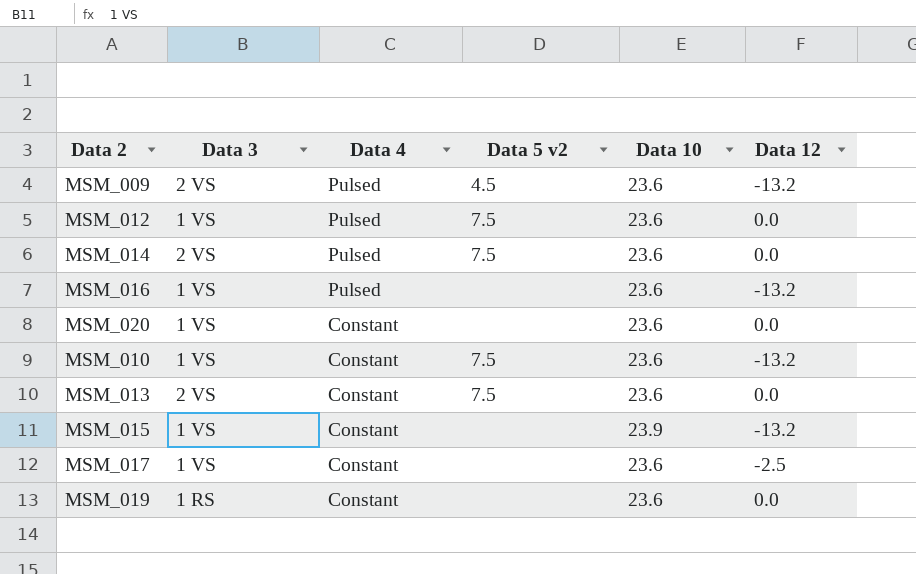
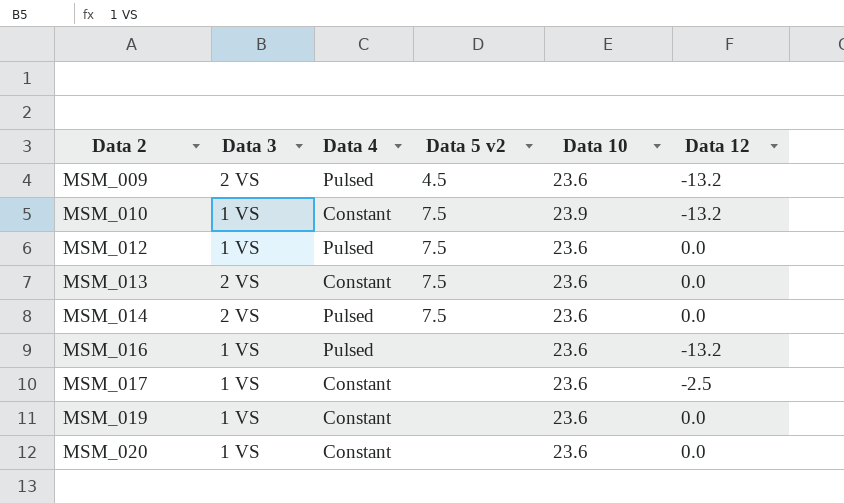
row order: Data 4 descending -> Data 2 ascending
row MSM_015: 1 VS | Constant | none | 23.9 | -13.2 -> none
MSM_010 | Data 10: 23.6 -> 23.9
MSM_019 | Data 3: 1 RS -> 1 VS

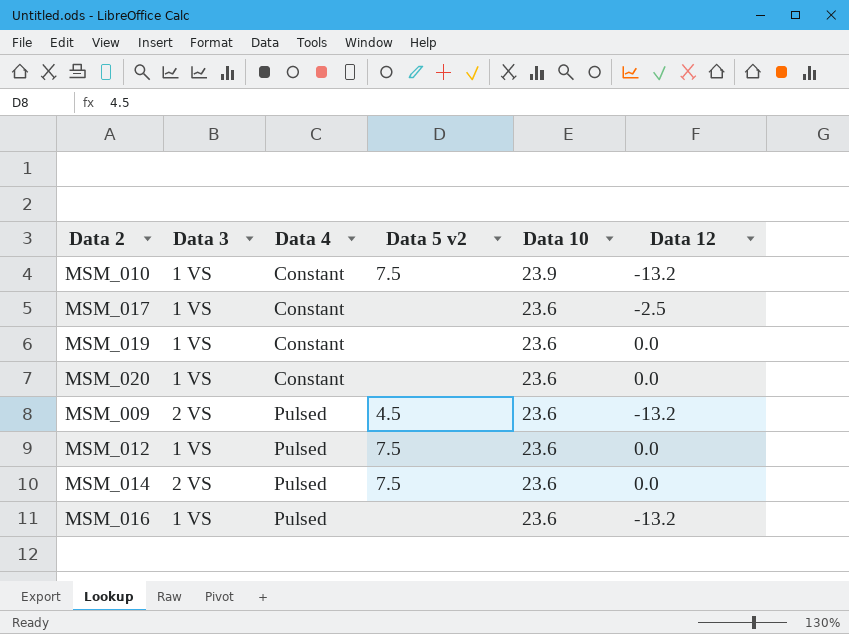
row order: Data 2 ascending -> Data 4 ascending
row MSM_013: 2 VS | Constant | 7.5 | 23.6 | 0.0 -> none

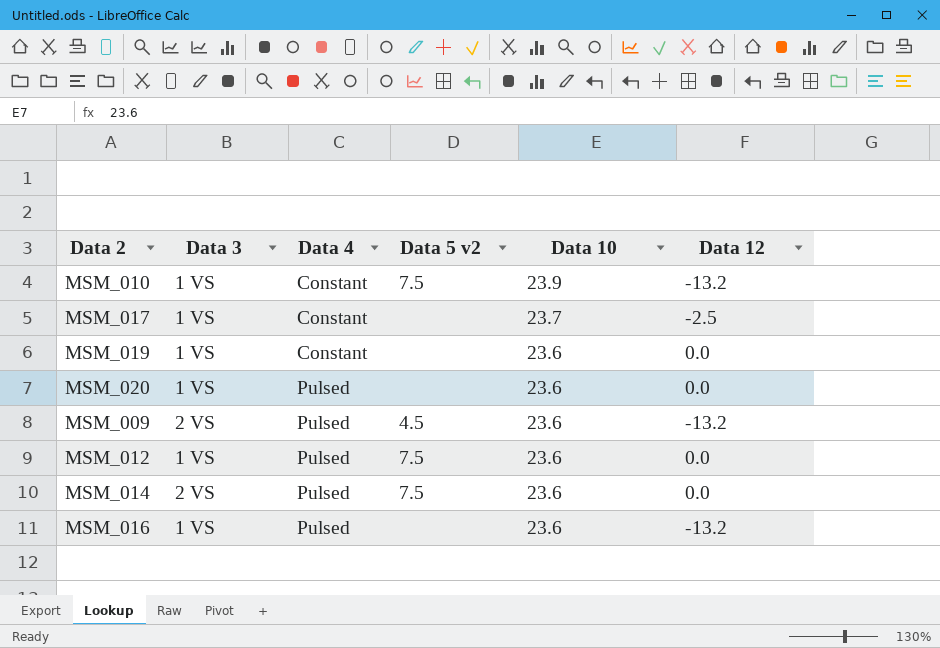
MSM_017 | Data 10: 23.6 -> 23.7
MSM_020 | Data 4: Constant -> Pulsed

